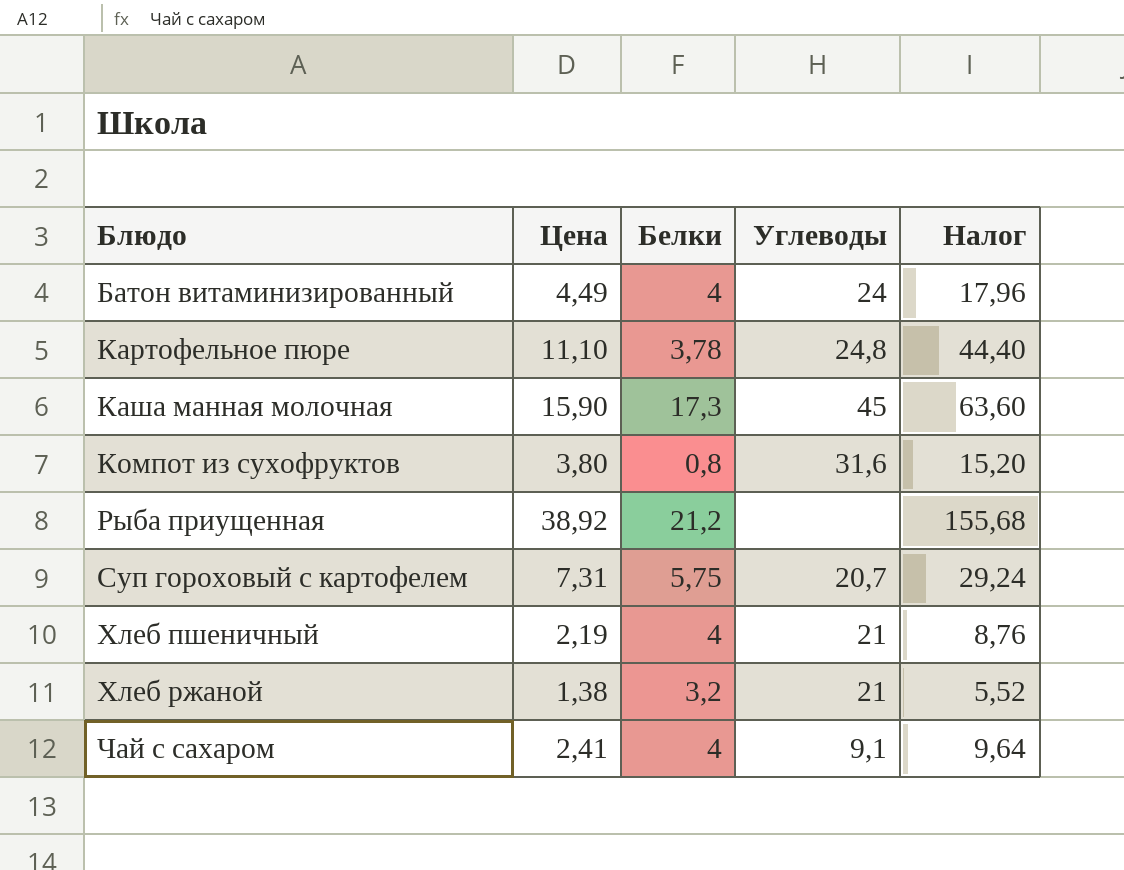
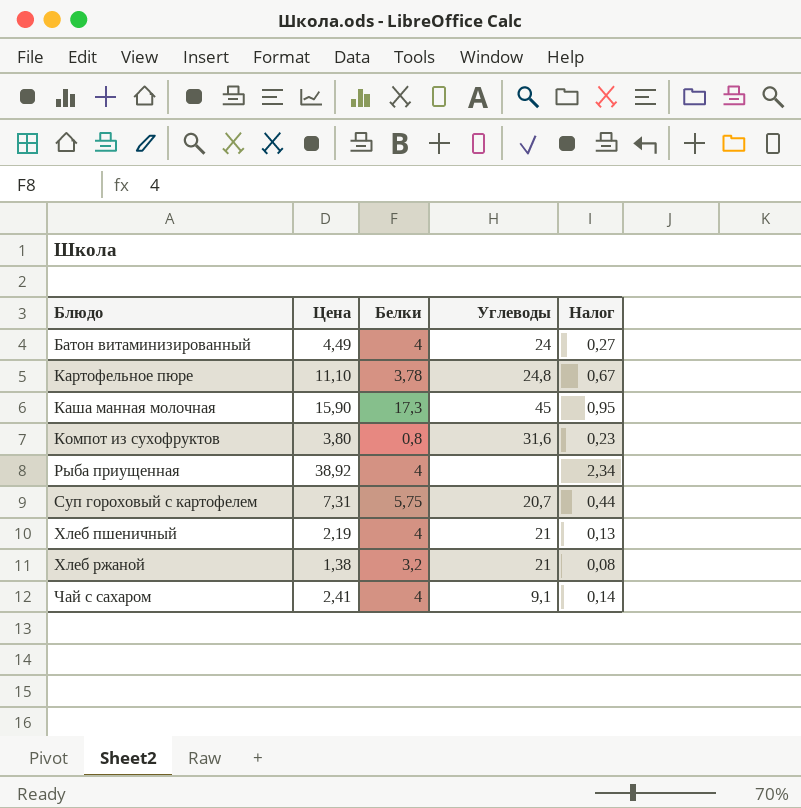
column Налог | formula: [Цена] * 4 -> [Цена] * 0,06
Рыба приущенная | Белки: 21,2 -> 4

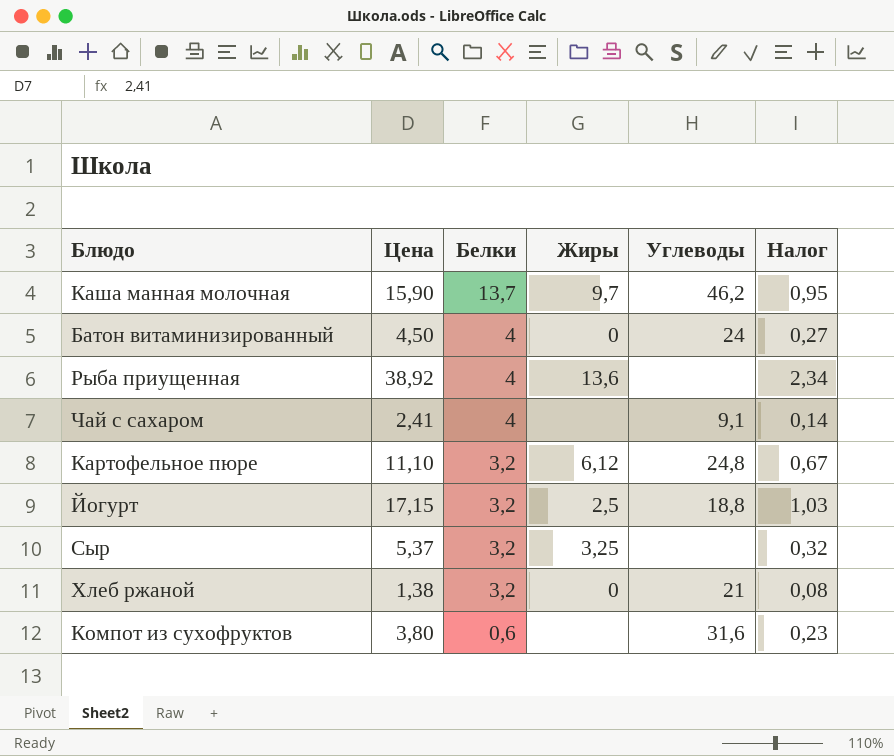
row order: Блюдо ascending -> Белки descending
column Жиры | position: none -> 4
row Суп гороховый с картофелем: 7,31 | 5,75 | 20,7 | 0,44 -> none
row Хлеб пшеничный: 2,19 | 4 | 21 | 0,13 -> none
Каша манная молочная | Белки: 17,3 -> 13,7
Каша манная молочная | Углеводы: 45 -> 46,2
Батон витаминизированный | Цена: 4,49 -> 4,50
Картофельное пюре | Белки: 3,78 -> 3,2
row Йогурт: none -> 17,15 | 3,2 | 2,5 | 18,8 | 1,03
row Сыр: none -> 5,37 | 3,2 | 3,25 | none | 0,32
Компот из сухофруктов | Белки: 0,8 -> 0,6

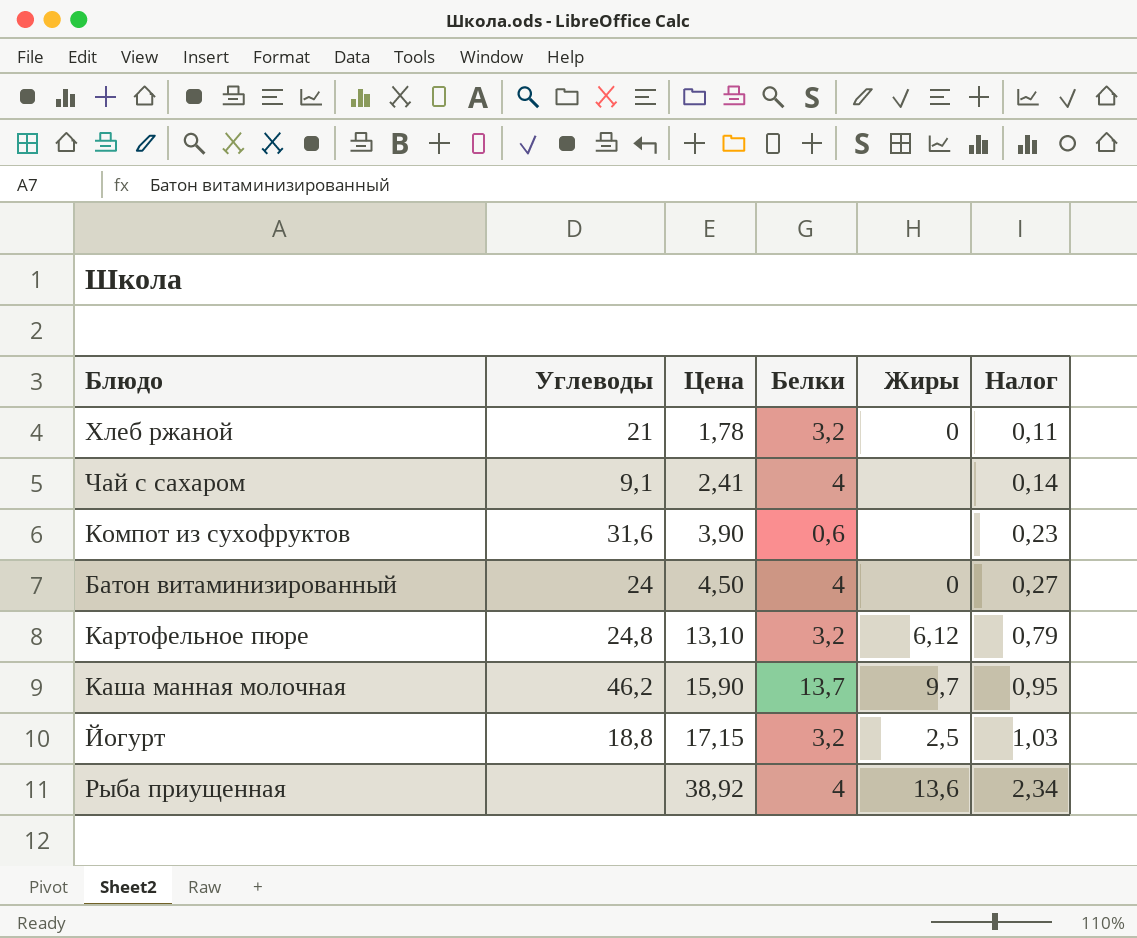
row order: Белки descending -> Цена ascending
column Углеводы | position: 5 -> 2
row Сыр: 5,37 | 3,2 | 3,25 | none | 0,32 -> none
Хлеб ржаной | Цена: 1,38 -> 1,78
Хлеб ржаной | Налог: 0,08 -> 0,11
Компот из сухофруктов | Цена: 3,80 -> 3,90
Картофельное пюре | Цена: 11,10 -> 13,10
Картофельное пюре | Налог: 0,67 -> 0,79

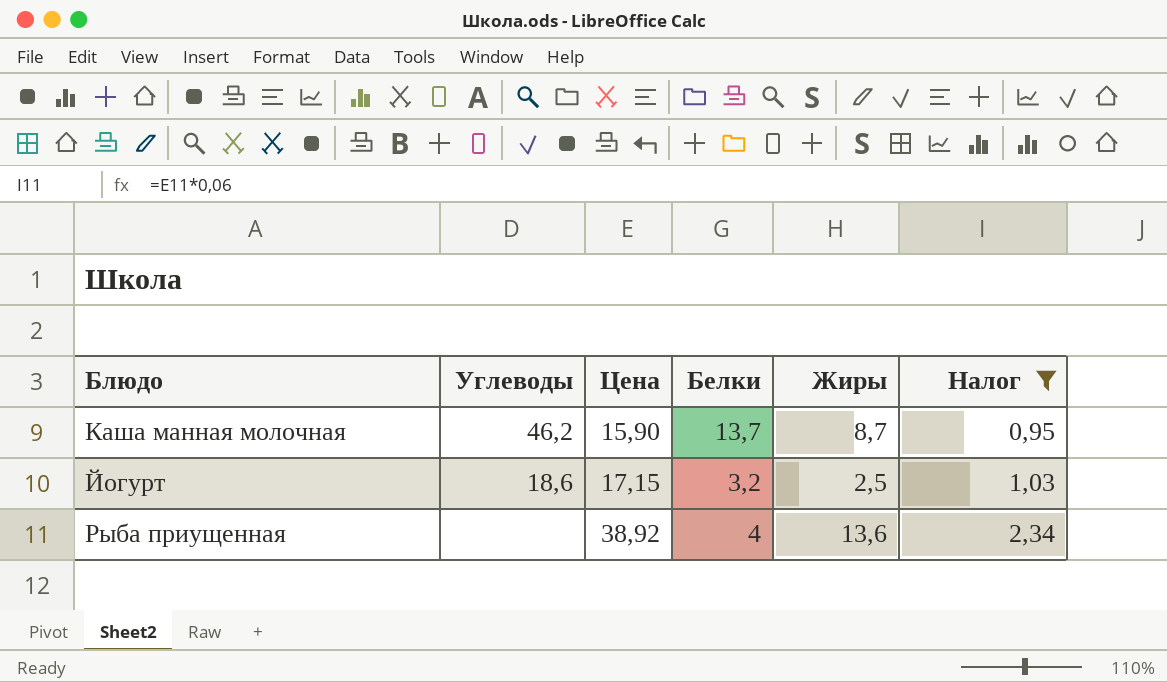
filter: none -> Налог >= 0,95
Каша манная молочная | Жиры: 9,7 -> 8,7
Йогурт | Углеводы: 18,8 -> 18,6

